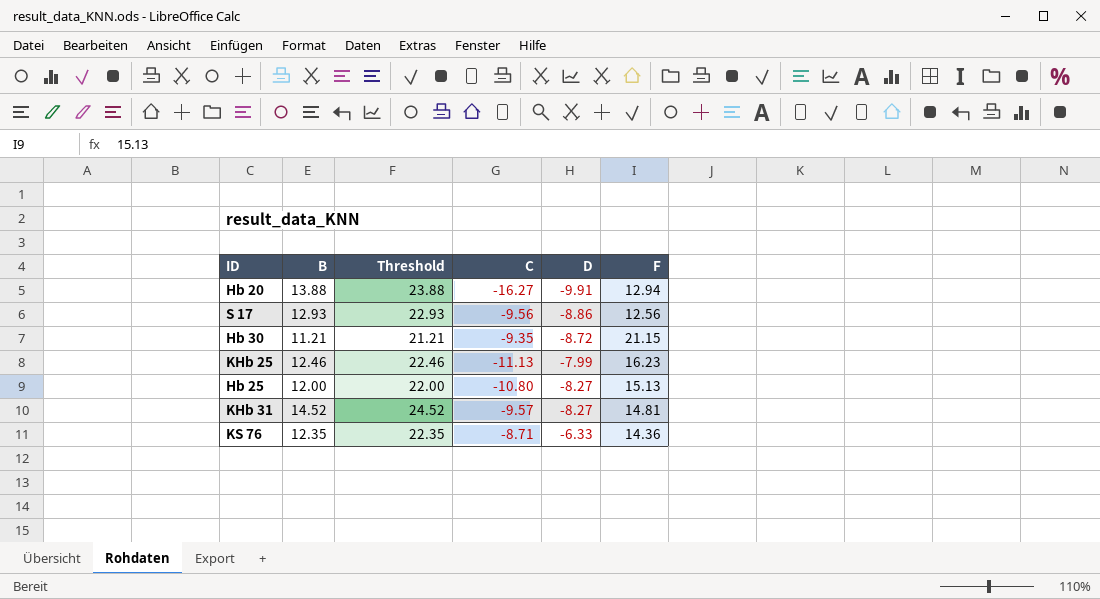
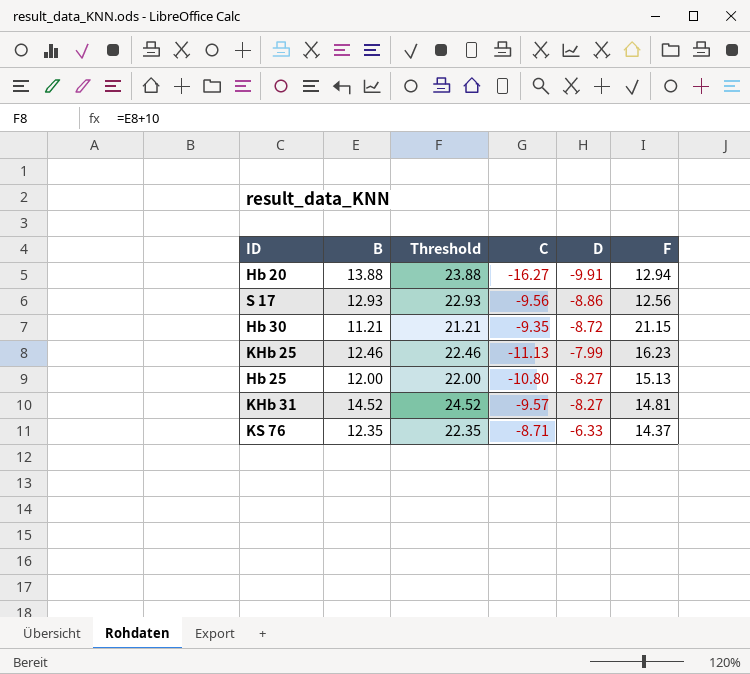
KS 76 | F: 14.36 -> 14.37

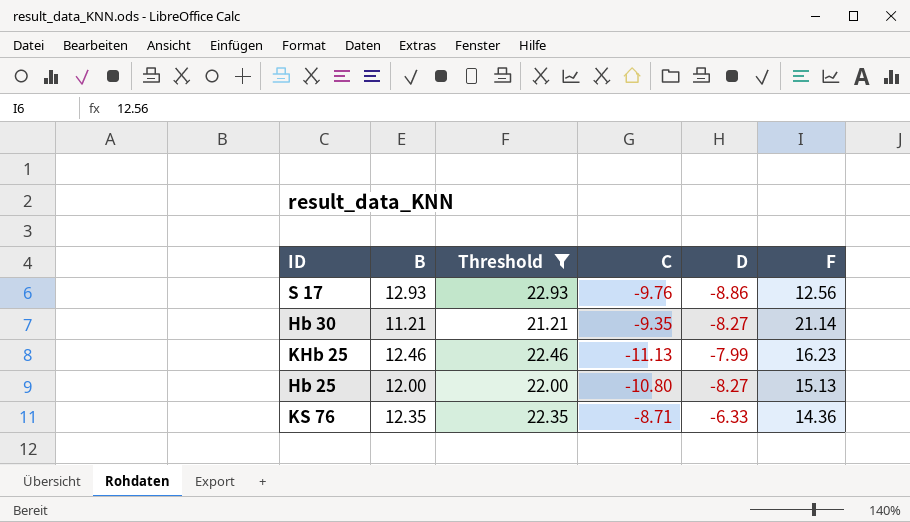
filter: none -> Threshold <= 22.93
S 17 | C: -9.56 -> -9.76
Hb 30 | D: -8.72 -> -8.27
Hb 30 | F: 21.15 -> 21.14
KS 76 | F: 14.37 -> 14.36

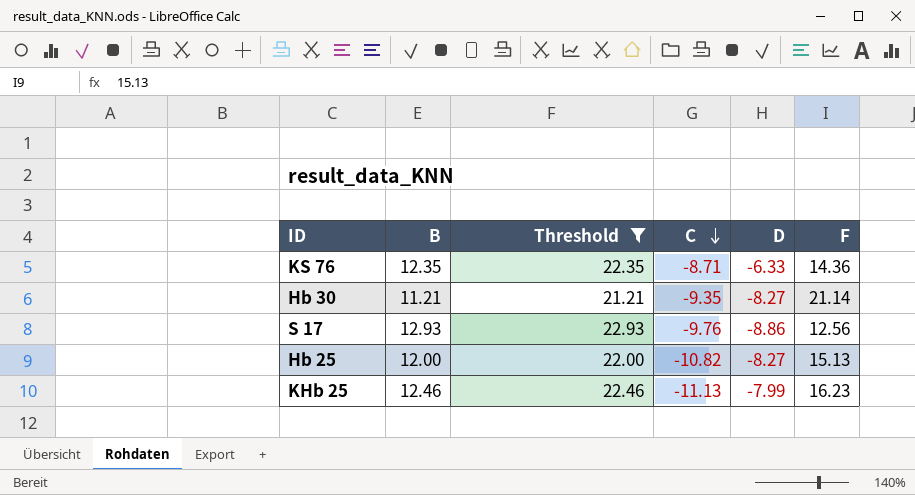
row order: none -> C descending
Hb 25 | C: -10.80 -> -10.82

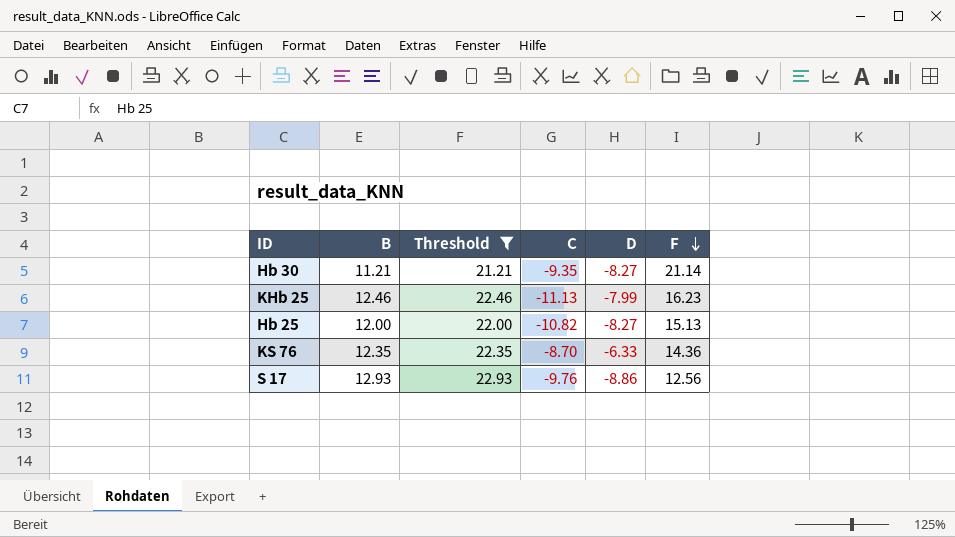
row order: C descending -> F descending
KS 76 | C: -8.71 -> -8.70

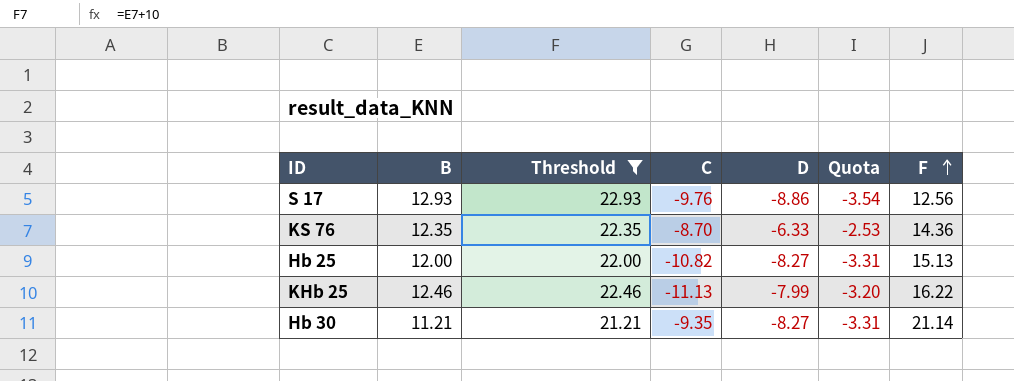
row order: F descending -> F ascending
column Quota | formula: none -> [D] * 0.4
KHb 25 | F: 16.23 -> 16.22

